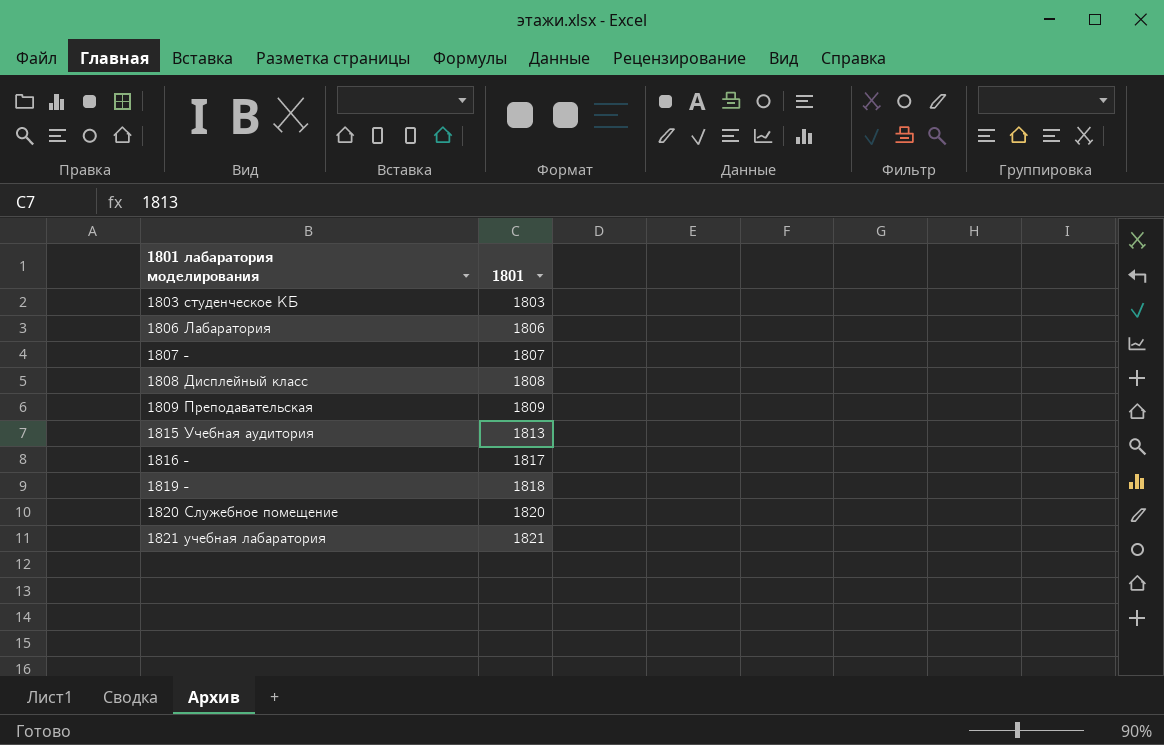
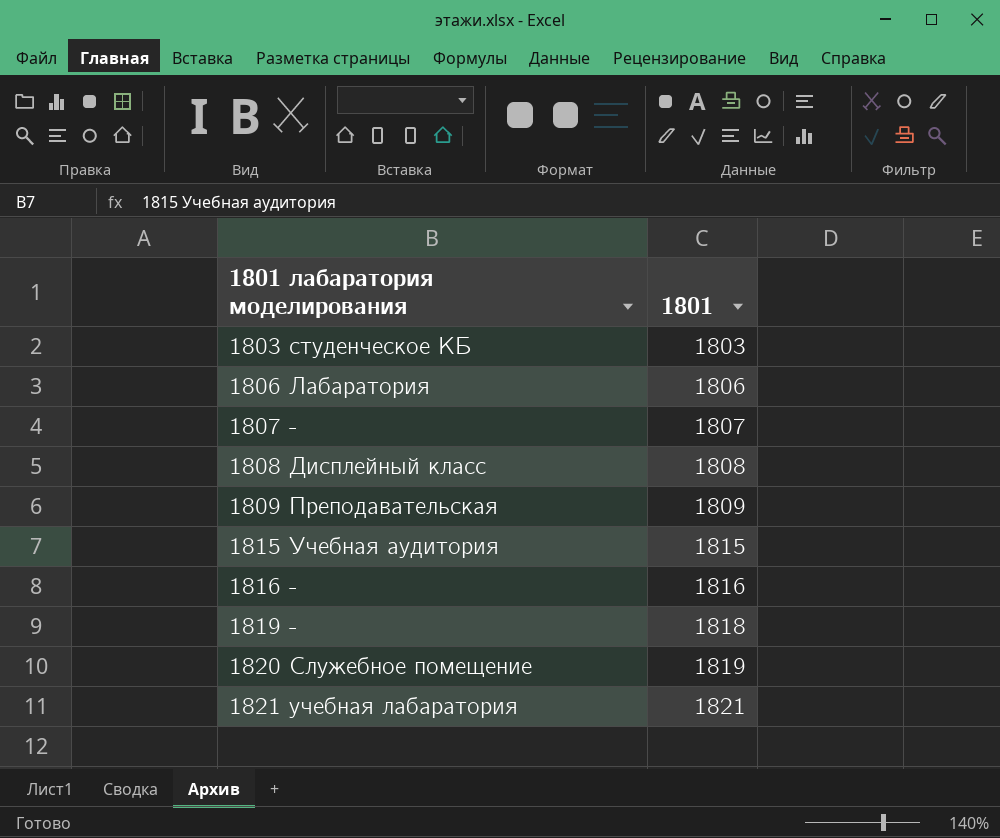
1815 Учебная аудитория | 1801: 1813 -> 1815
1816 - | 1801: 1817 -> 1816
1820 Служебное помещение | 1801: 1820 -> 1819

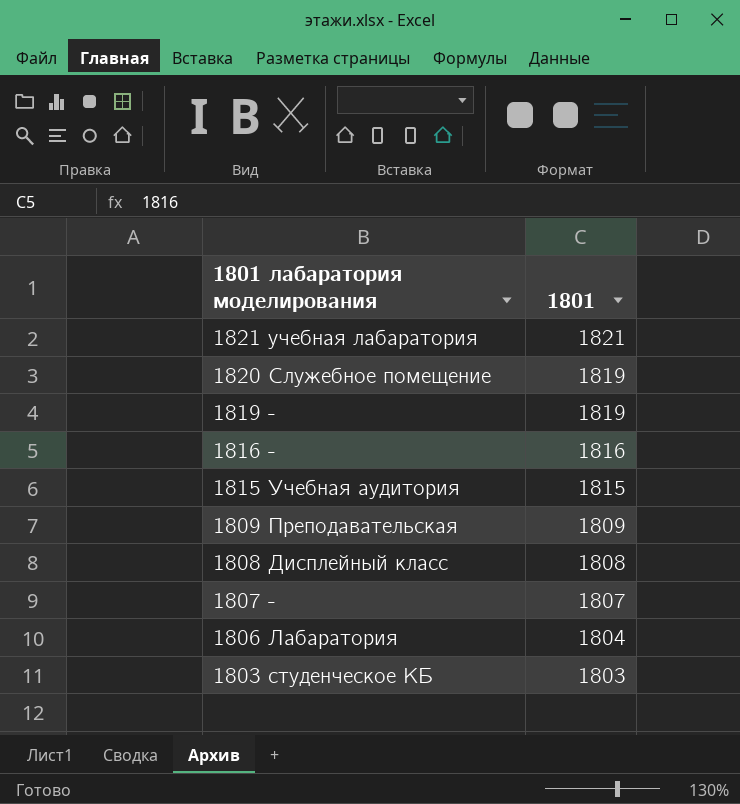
row order: 1801 лабаратория моделирования ascending -> 1801 лабаратория моделирования descending
1819 - | 1801: 1818 -> 1819
1806 Лабаратория | 1801: 1806 -> 1804

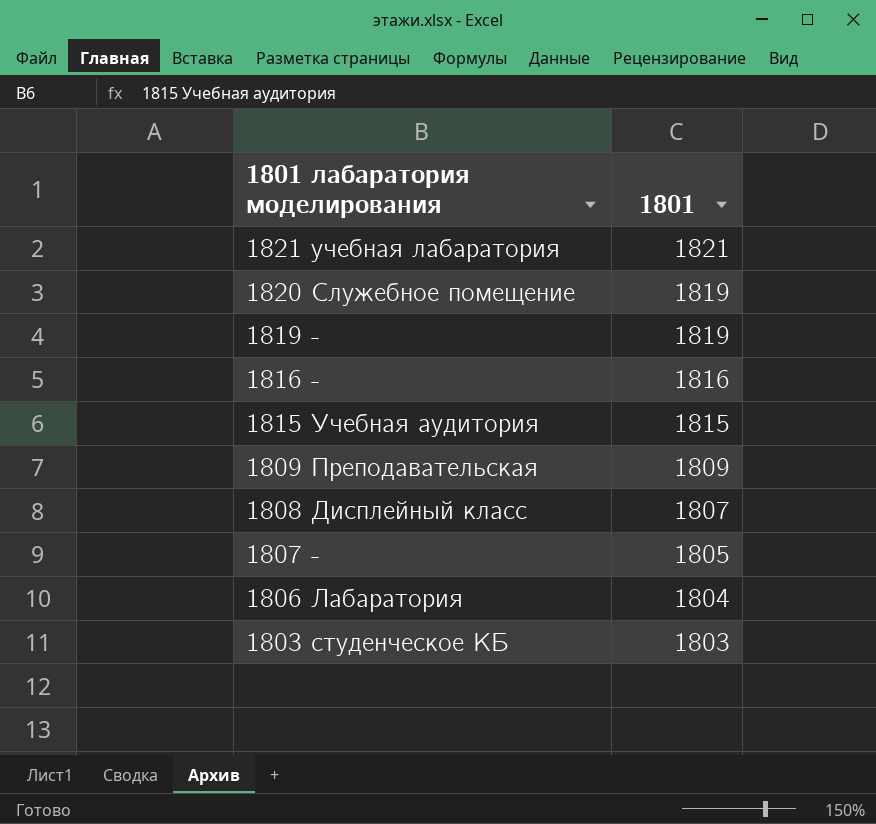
1808 Дисплейный класс | 1801: 1808 -> 1807
1807 - | 1801: 1807 -> 1805

